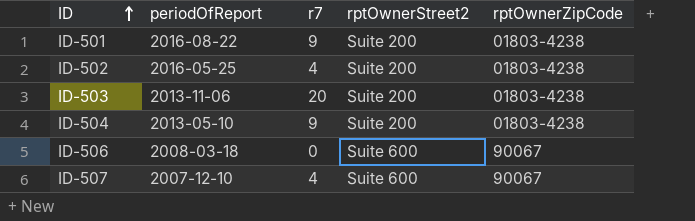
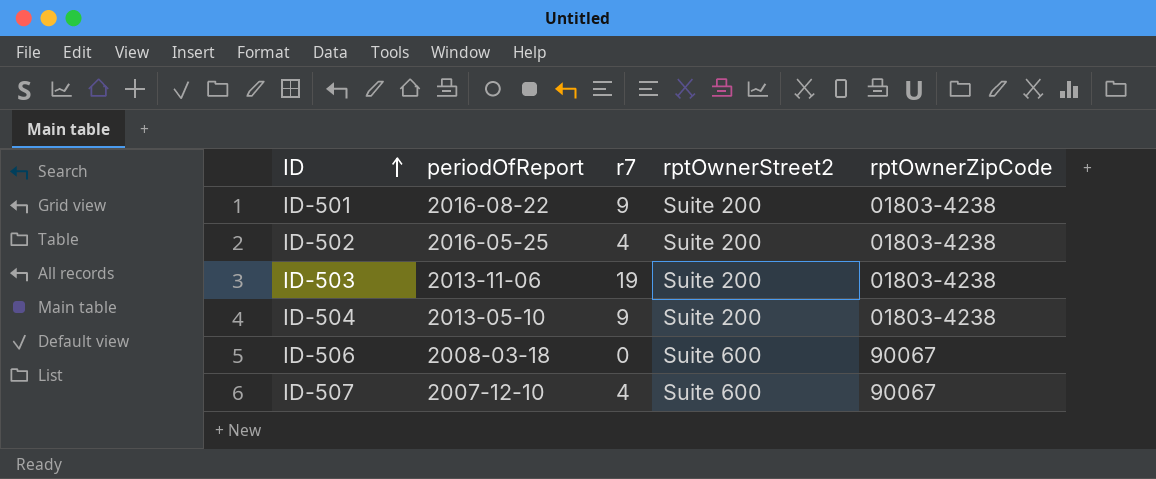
ID-503 | r7: 20 -> 19

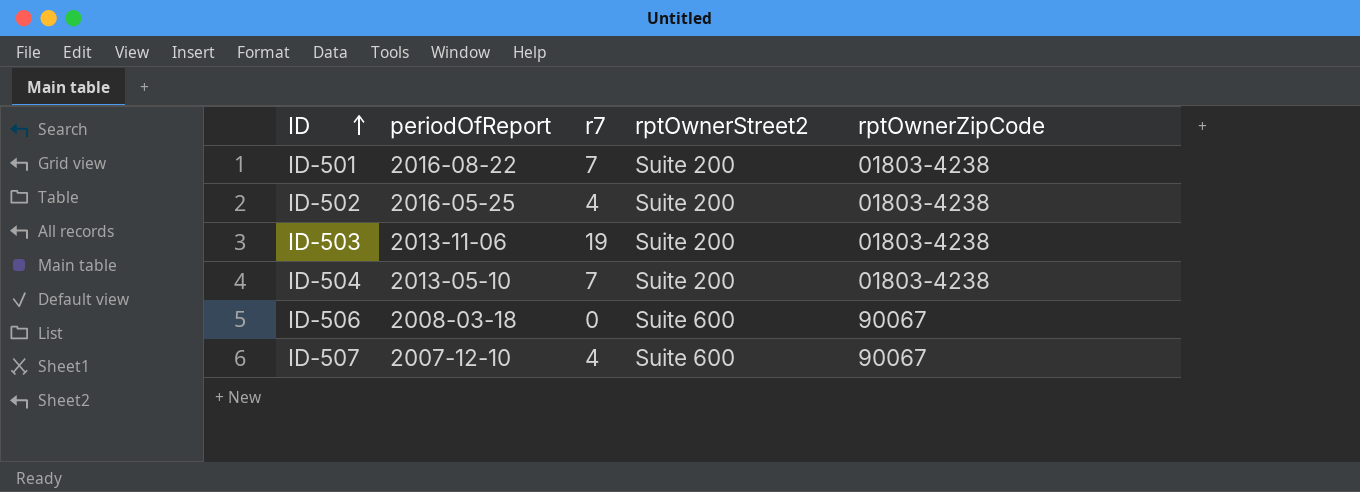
ID-501 | r7: 9 -> 7
ID-504 | r7: 9 -> 7

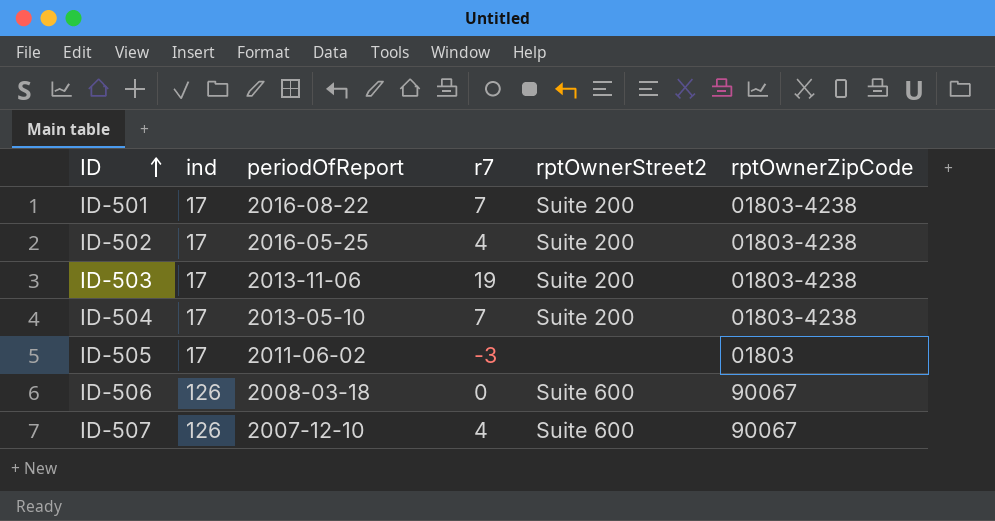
column ind | position: none -> 2
row ID-505: none -> 17 | 2011-06-02 | -3 | none | 01803

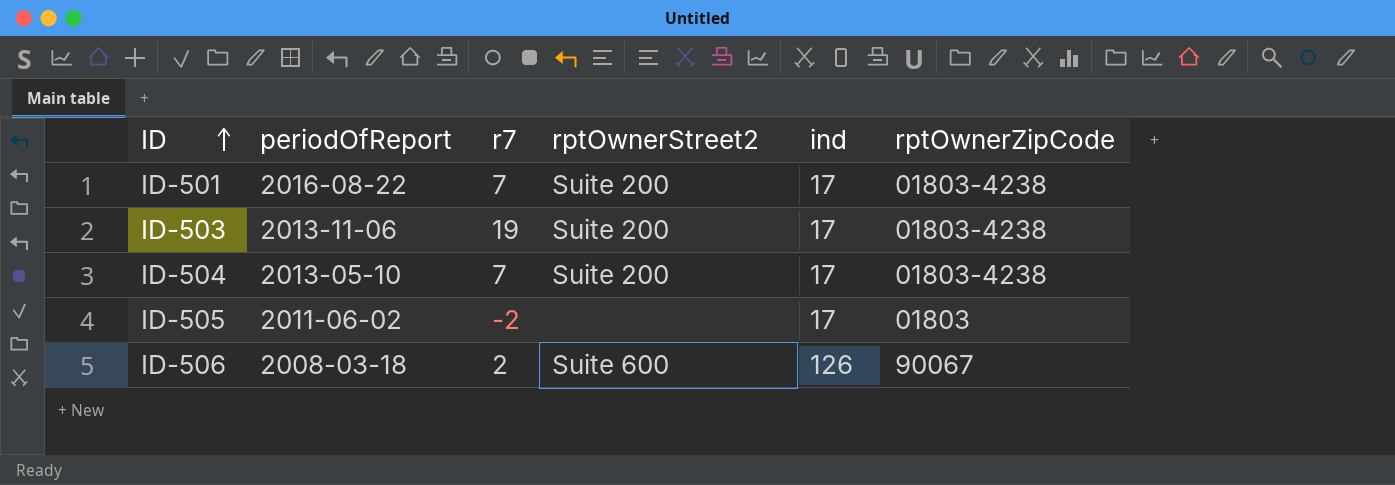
column ind | position: 2 -> 5
row ID-502: 17 | 2016-05-25 | 4 | Suite 200 | 01803-4238 -> none
row ID-507: 126 | 2007-12-10 | 4 | Suite 600 | 90067 -> none
ID-505 | r7: -3 -> -2
ID-506 | r7: 0 -> 2

